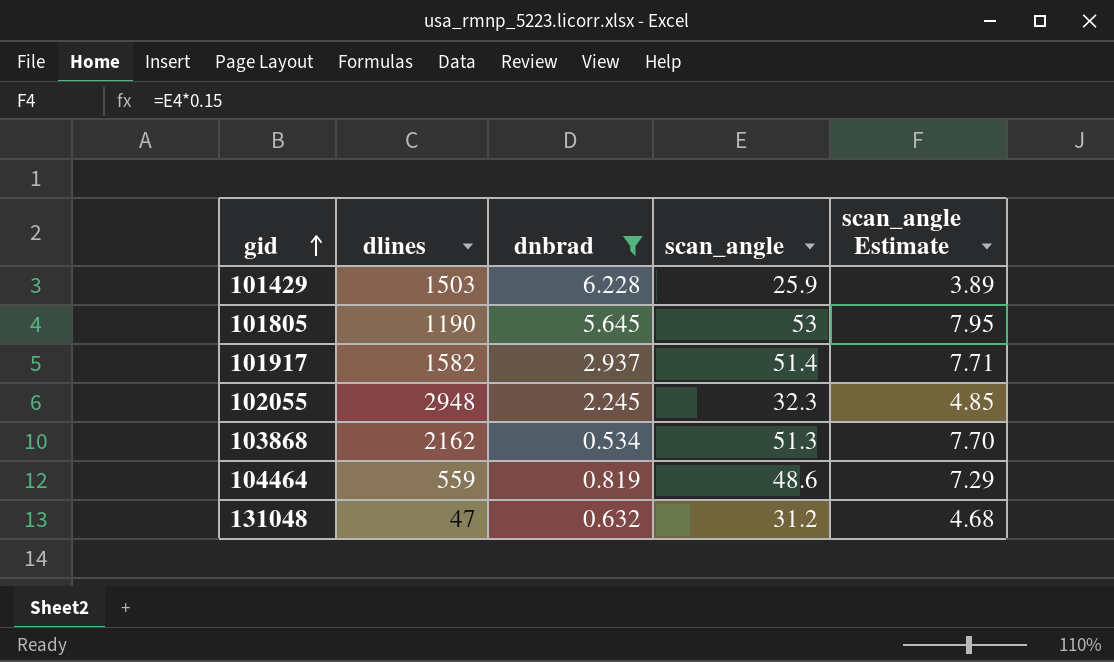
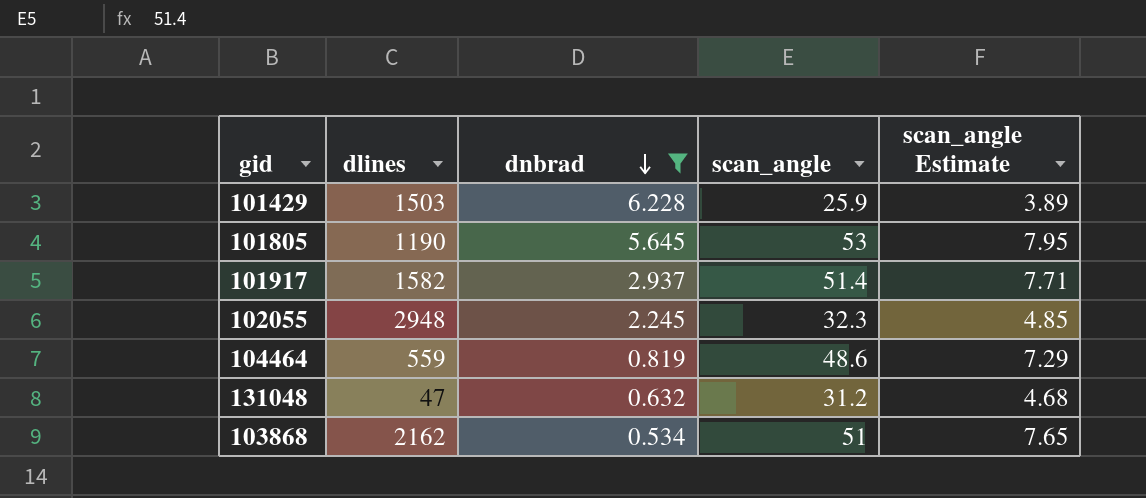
row order: gid ascending -> dnbrad descending
103868 | scan_angle: 51.3 -> 51
103868 | scan_angle Estimate: 7.70 -> 7.65

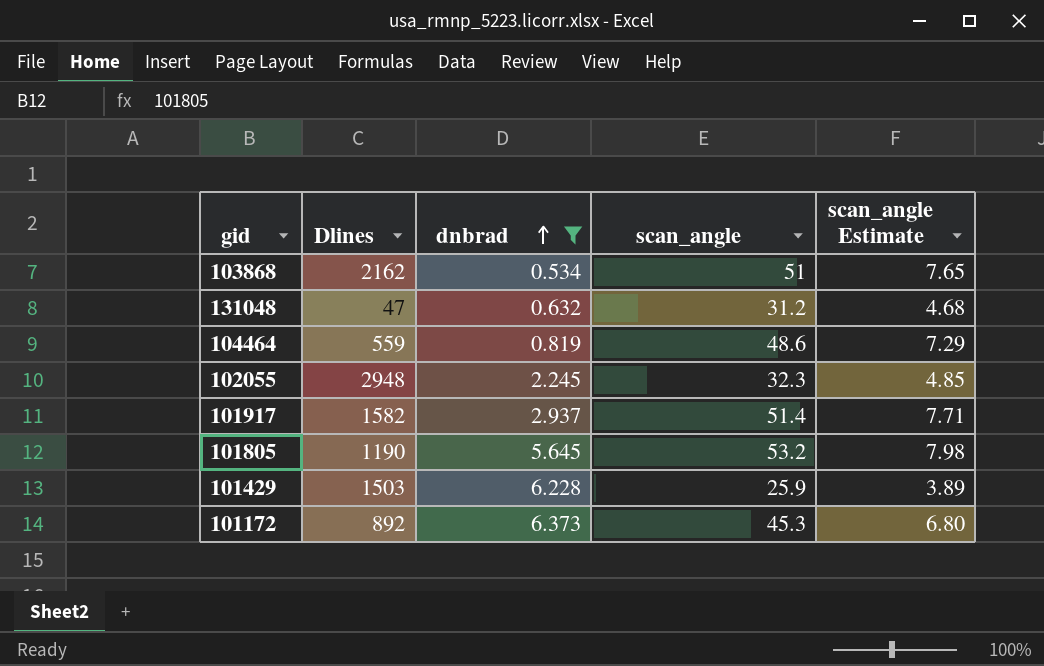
row order: dnbrad descending -> dnbrad ascending
column name: dlines -> Dlines
101805 | scan_angle: 53 -> 53.2
101805 | scan_angle Estimate: 7.95 -> 7.98
row 101172: none -> 892 | 6.373 | 45.3 | 6.80

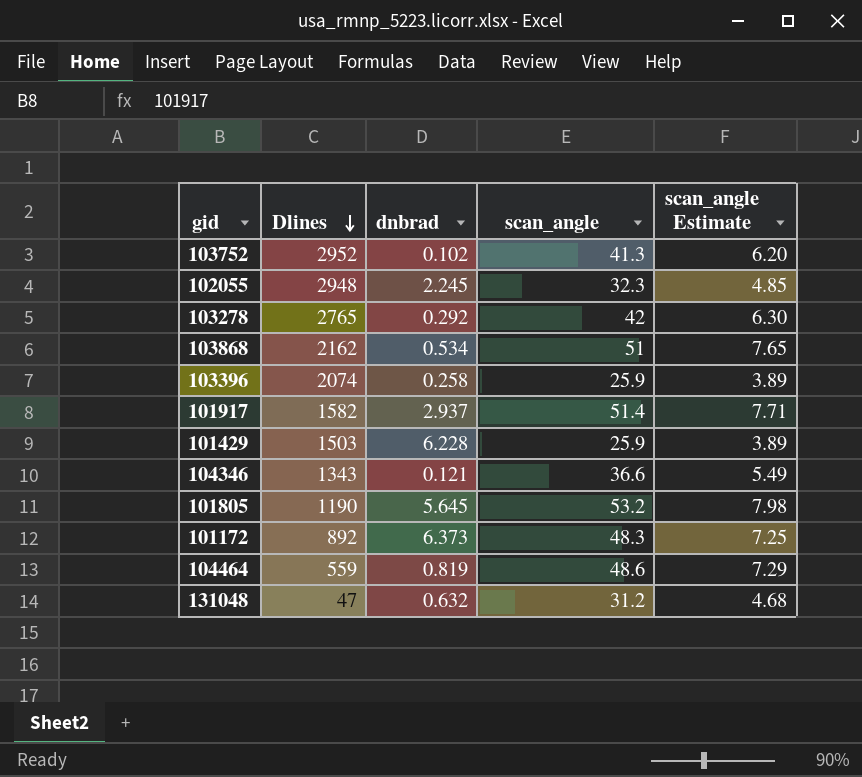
filter: dnbrad >= 0.534 -> none
row order: dnbrad ascending -> Dlines descending
101172 | scan_angle: 45.3 -> 48.3
101172 | scan_angle Estimate: 6.80 -> 7.25

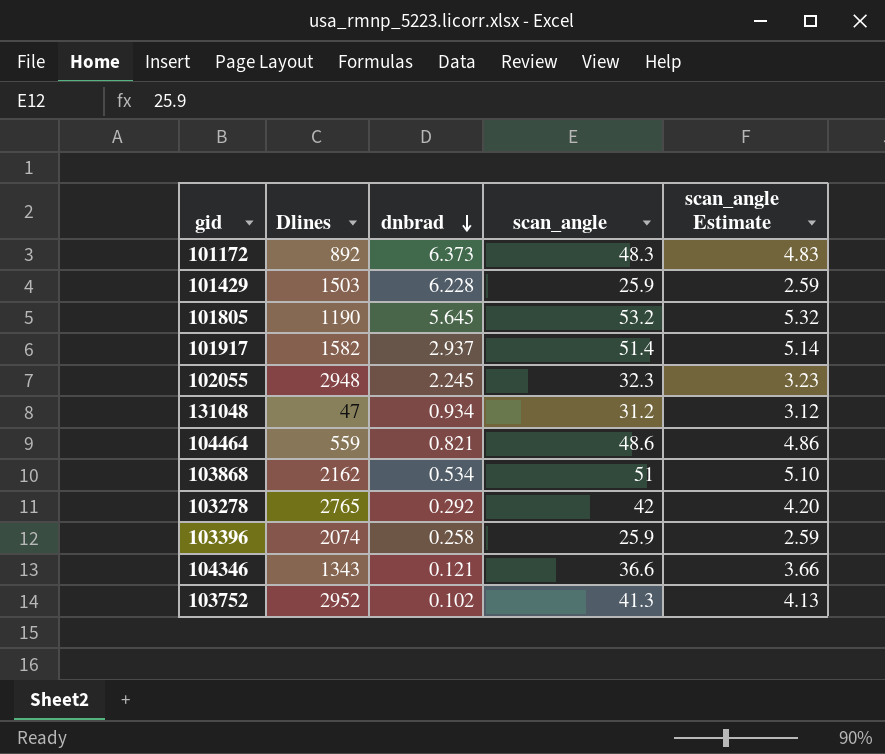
row order: Dlines descending -> dnbrad descending
column scan_angle Estimate | formula: [scan_angle] * 0.15 -> [scan_angle] * 0.1
131048 | dnbrad: 0.632 -> 0.934
104464 | dnbrad: 0.819 -> 0.821

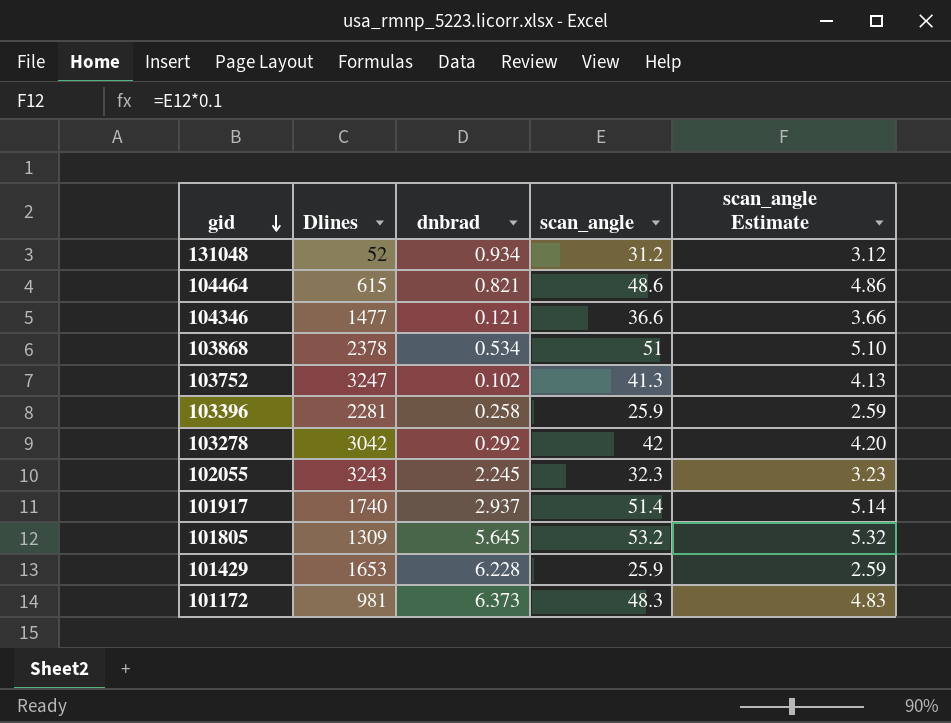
row order: dnbrad descending -> gid descending
131048 | Dlines: 47 -> 52
104464 | Dlines: 559 -> 615
104346 | Dlines: 1343 -> 1477
103868 | Dlines: 2162 -> 2378
103752 | Dlines: 2952 -> 3247
103396 | Dlines: 2074 -> 2281
103278 | Dlines: 2765 -> 3042
102055 | Dlines: 2948 -> 3243
101917 | Dlines: 1582 -> 1740
101805 | Dlines: 1190 -> 1309
101429 | Dlines: 1503 -> 1653
101172 | Dlines: 892 -> 981

